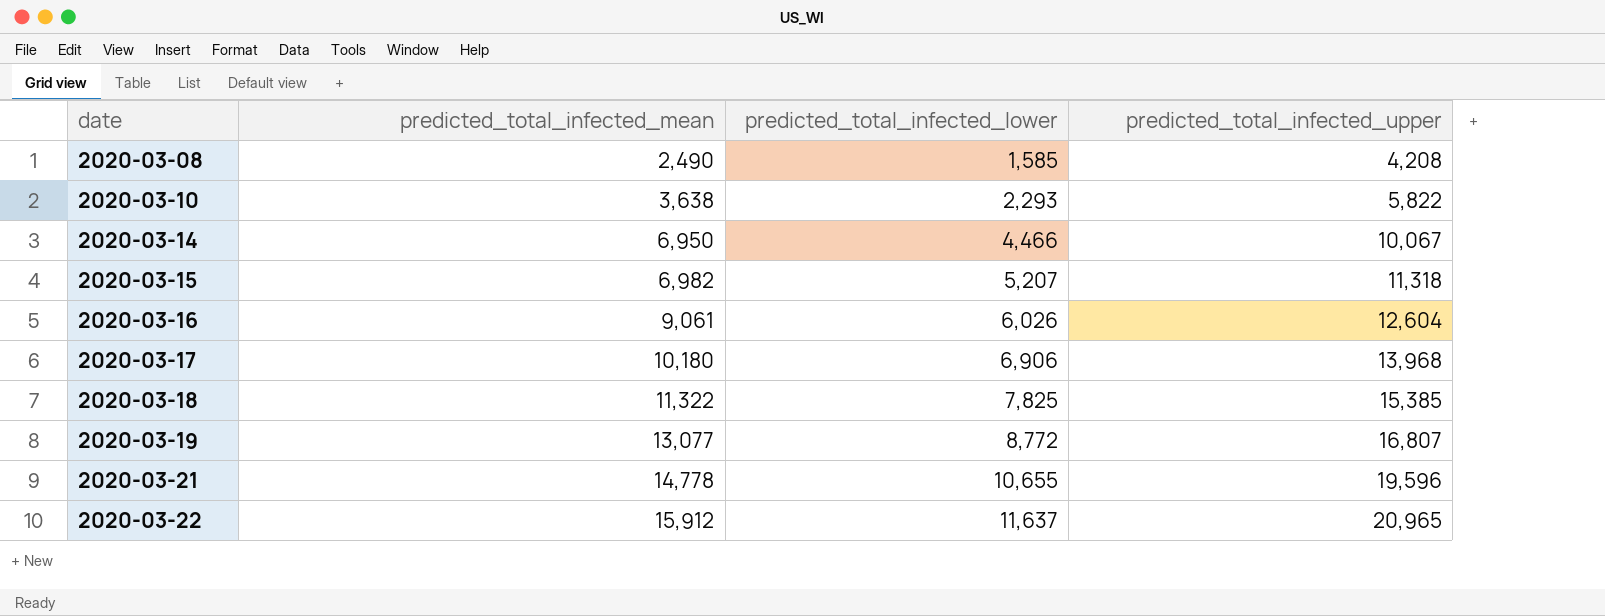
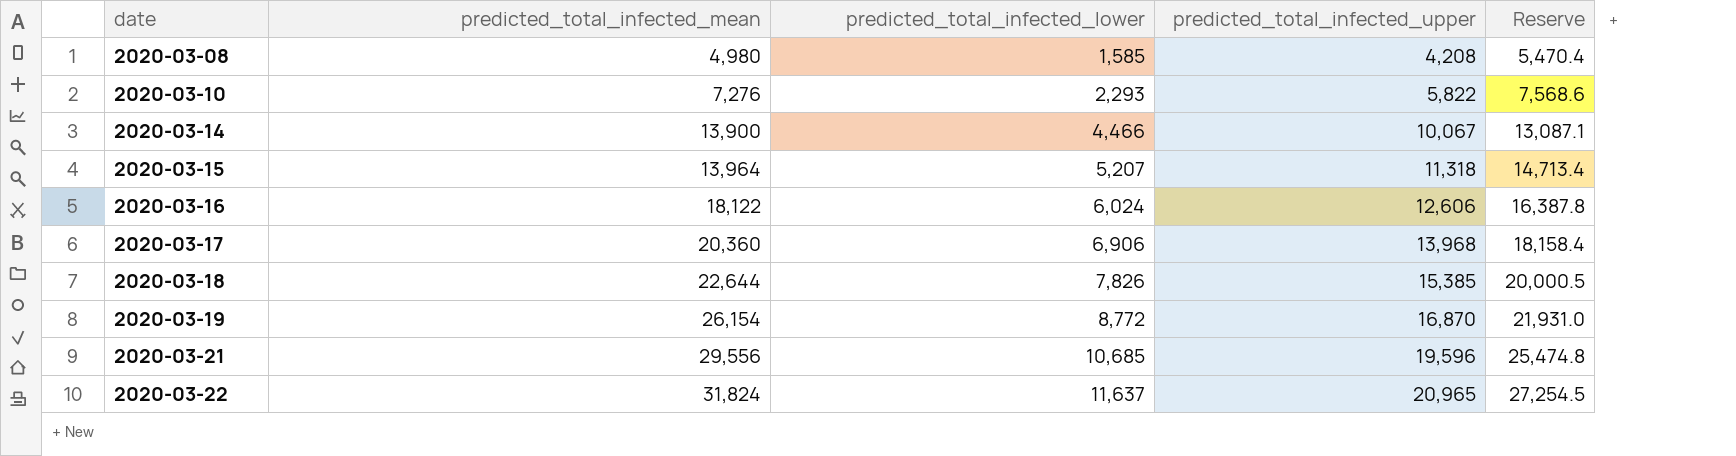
column Reserve | formula: none -> [predicted_total_infected_upper] * 1.3
2020-03-08 | predicted_total_infected_mean: 2,490 -> 4,980
2020-03-10 | predicted_total_infected_mean: 3,638 -> 7,276
2020-03-14 | predicted_total_infected_mean: 6,950 -> 13,900
2020-03-15 | predicted_total_infected_mean: 6,982 -> 13,964
2020-03-16 | predicted_total_infected_mean: 9,061 -> 18,122
2020-03-16 | predicted_total_infected_lower: 6,026 -> 6,024
2020-03-16 | predicted_total_infected_upper: 12,604 -> 12,606
2020-03-17 | predicted_total_infected_mean: 10,180 -> 20,360
2020-03-18 | predicted_total_infected_mean: 11,322 -> 22,644
2020-03-18 | predicted_total_infected_lower: 7,825 -> 7,826
2020-03-19 | predicted_total_infected_mean: 13,077 -> 26,154
2020-03-19 | predicted_total_infected_upper: 16,807 -> 16,870
2020-03-21 | predicted_total_infected_mean: 14,778 -> 29,556
2020-03-21 | predicted_total_infected_lower: 10,655 -> 10,685
2020-03-22 | predicted_total_infected_mean: 15,912 -> 31,824

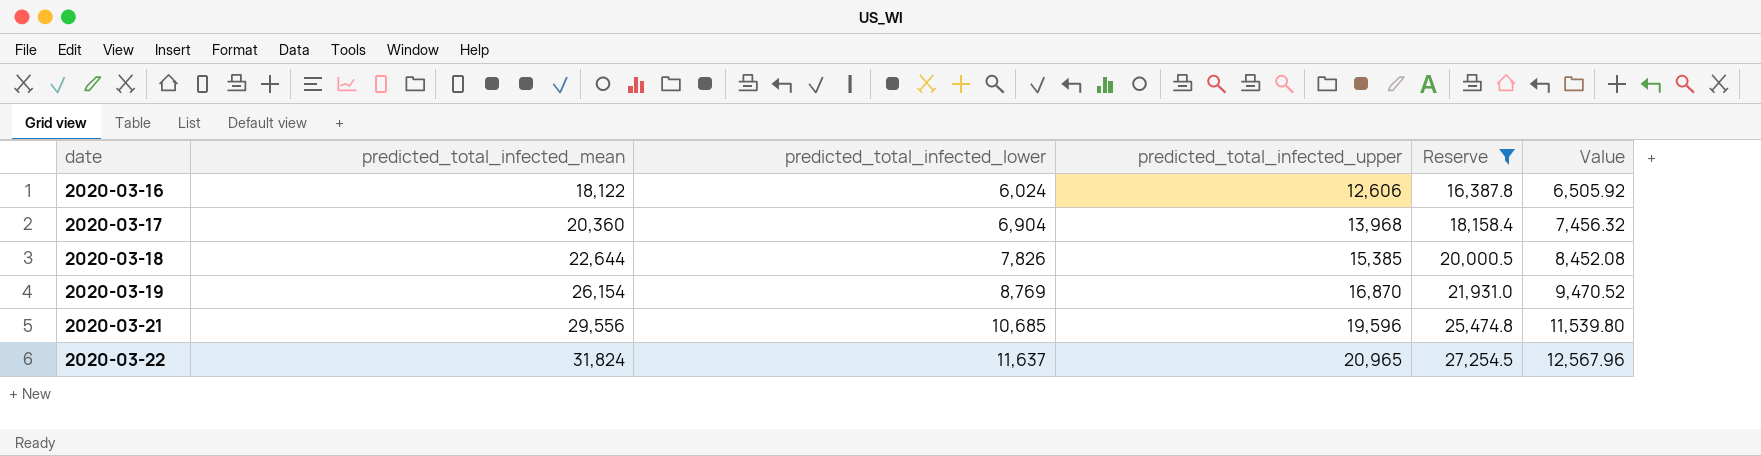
filter: none -> Reserve >= 16,387.8
column Value | formula: none -> [predicted_total_infected_lower] * 1.08
2020-03-17 | predicted_total_infected_lower: 6,906 -> 6,904
2020-03-19 | predicted_total_infected_lower: 8,772 -> 8,769

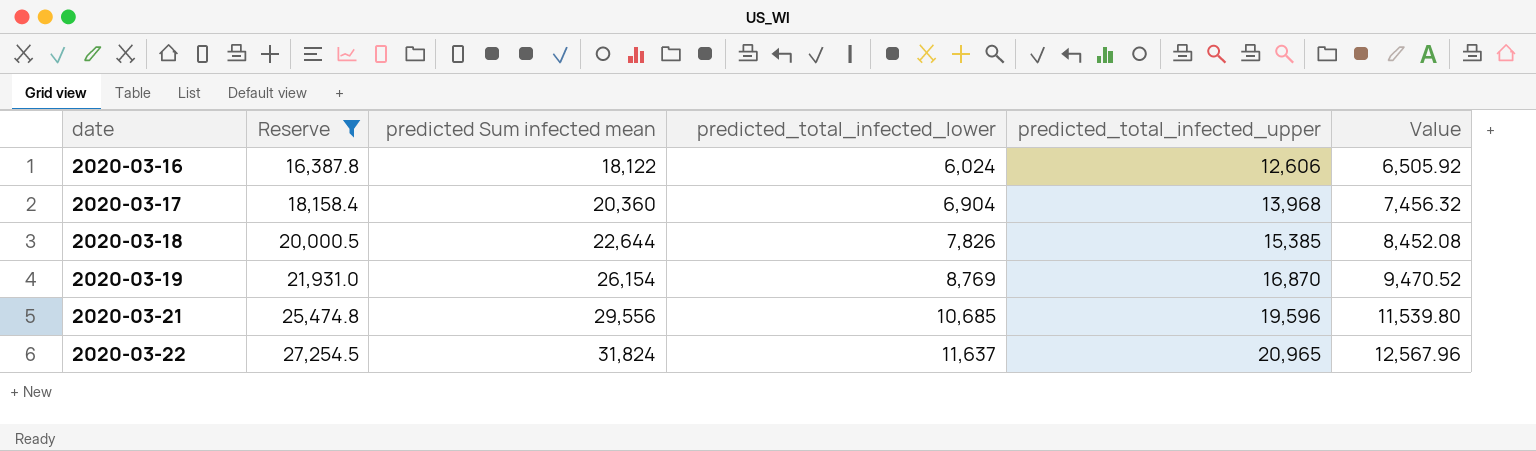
column Reserve | position: 5 -> 2
column name: predicted_total_infected_mean -> predicted Sum infected mean

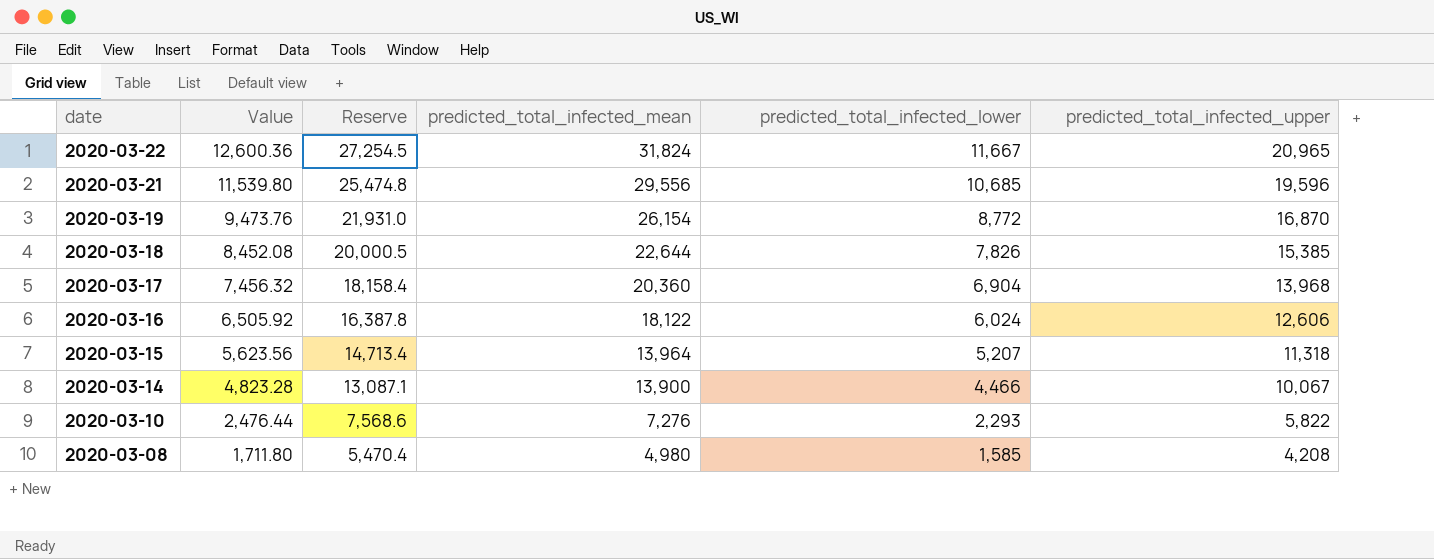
filter: Reserve >= 16,387.8 -> none
row order: date ascending -> date descending
column Value | position: 6 -> 2
column name: predicted Sum infected mean -> predicted_total_infected_mean
2020-03-22 | Value: 12,567.96 -> 12,600.36
2020-03-22 | predicted_total_infected_lower: 11,637 -> 11,667
2020-03-19 | Value: 9,470.52 -> 9,473.76
2020-03-19 | predicted_total_infected_lower: 8,769 -> 8,772

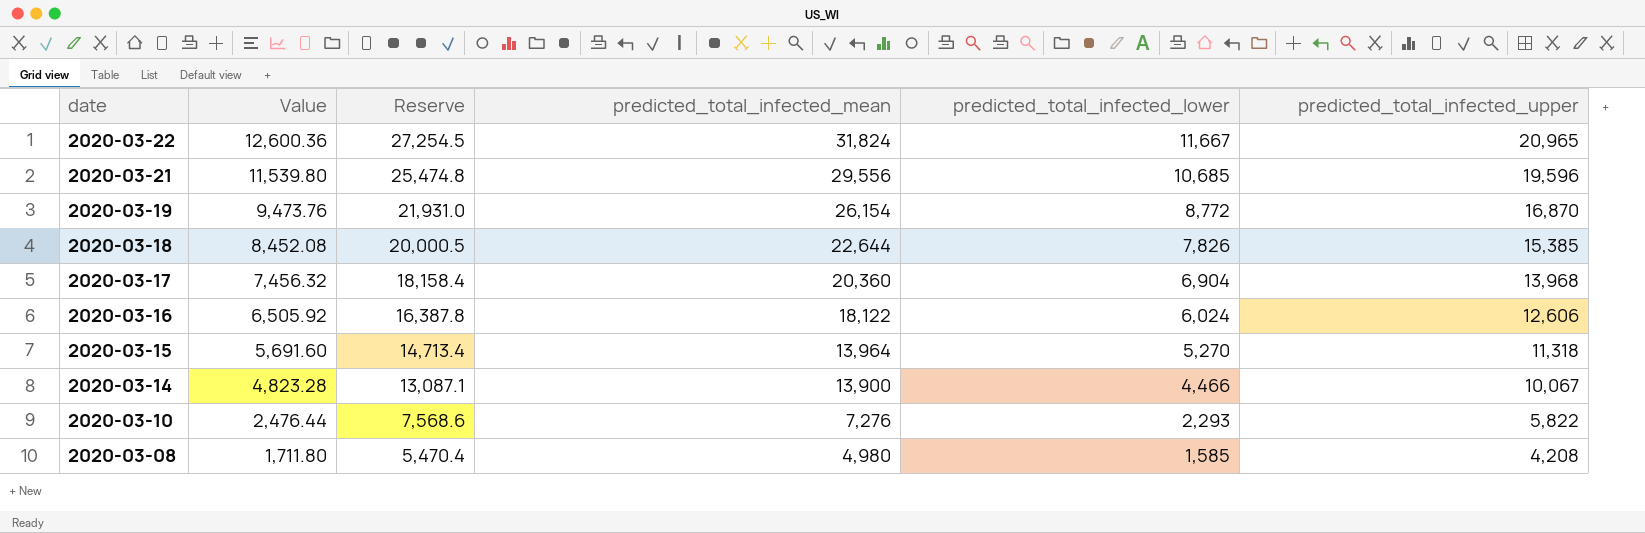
2020-03-15 | Value: 5,623.56 -> 5,691.60
2020-03-15 | predicted_total_infected_lower: 5,207 -> 5,270

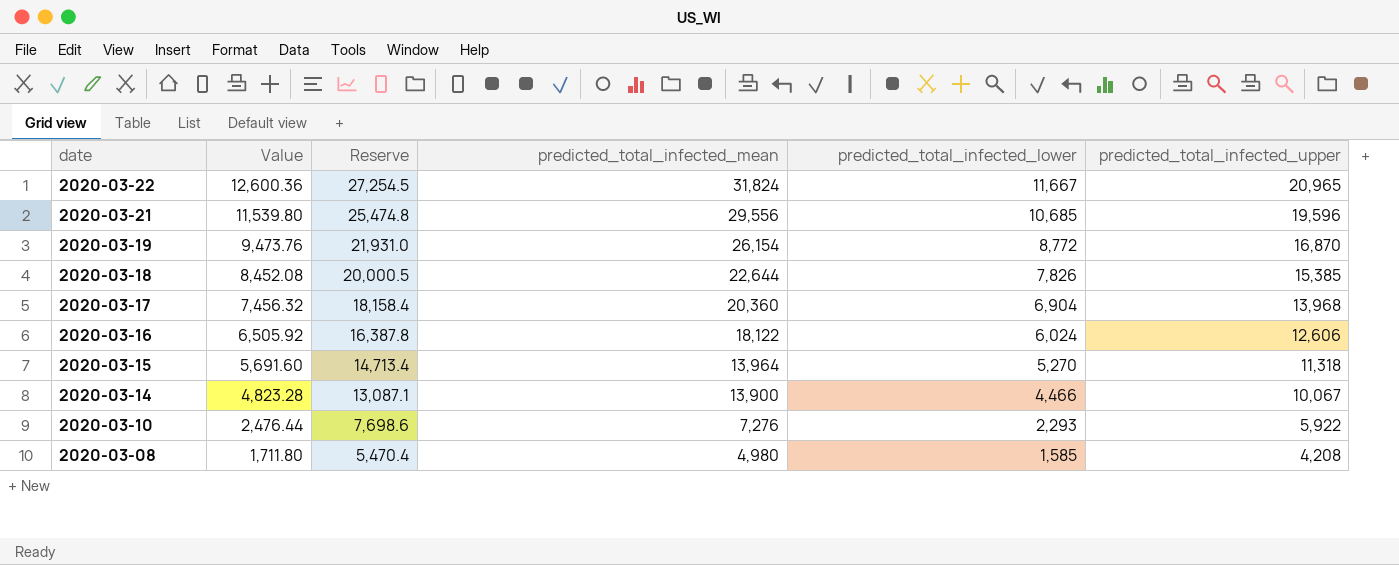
2020-03-10 | Reserve: 7,568.6 -> 7,698.6
2020-03-10 | predicted_total_infected_upper: 5,822 -> 5,922

